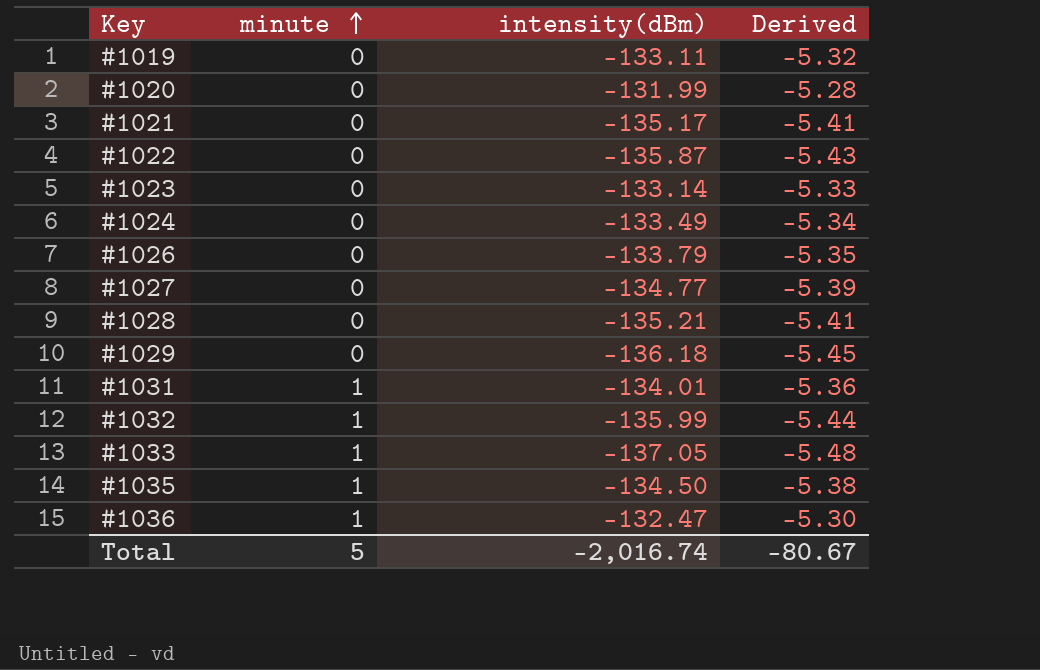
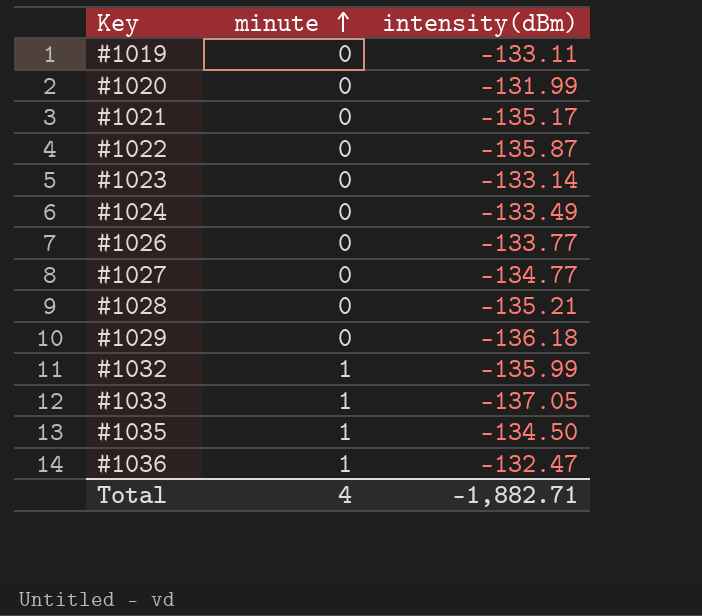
column Derived | formula: [intensity(dBm)] * 0.04 -> none
row #1031: 1 | -134.01 | -5.36 -> none
#1026 | intensity(dBm): -133.79 -> -133.77
Total | minute: 5 -> 4
Total | intensity(dBm): -2,016.74 -> -1,882.71

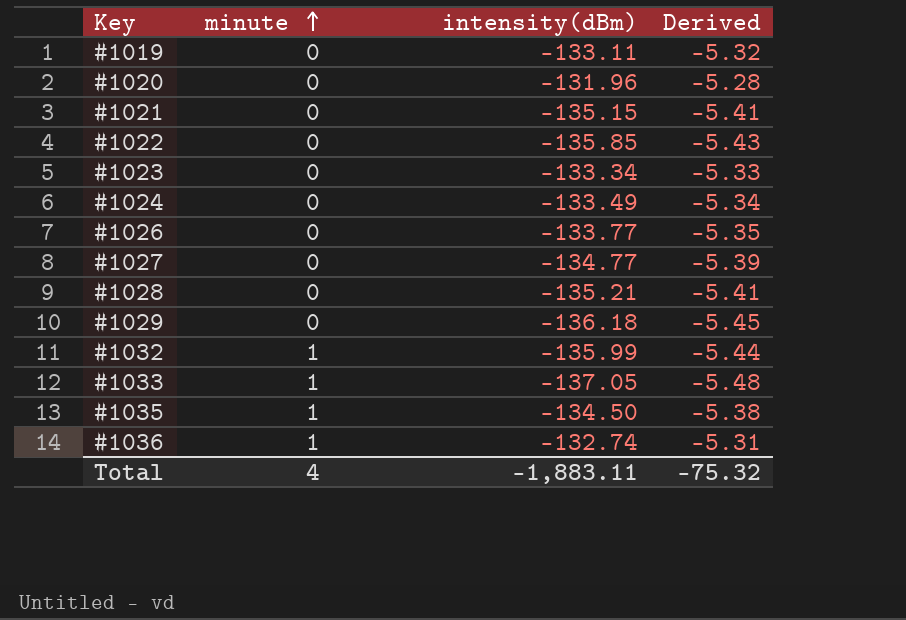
column Derived | formula: none -> [intensity(dBm)] * 0.04
#1020 | intensity(dBm): -131.99 -> -131.96
#1021 | intensity(dBm): -135.17 -> -135.15
#1022 | intensity(dBm): -135.87 -> -135.85
#1023 | intensity(dBm): -133.14 -> -133.34
#1036 | intensity(dBm): -132.47 -> -132.74
Total | intensity(dBm): -1,882.71 -> -1,883.11

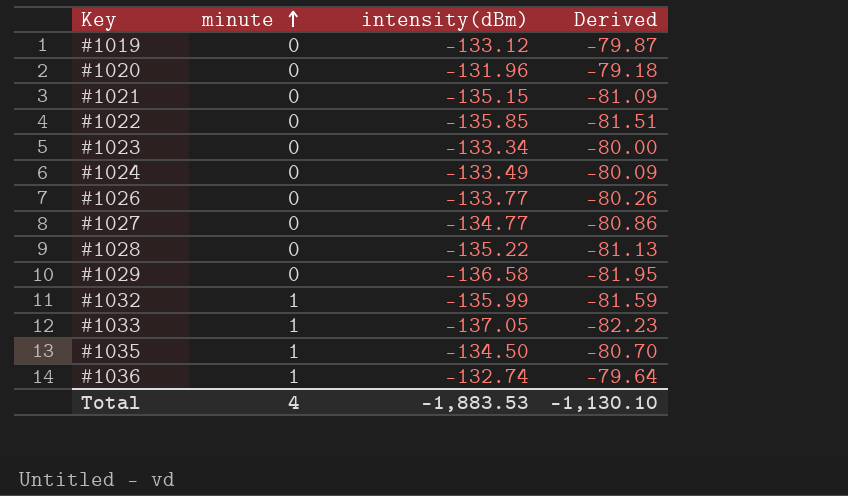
column Derived | formula: [intensity(dBm)] * 0.04 -> [intensity(dBm)] * 0.6
#1019 | intensity(dBm): -133.11 -> -133.12
#1028 | intensity(dBm): -135.21 -> -135.22
#1029 | intensity(dBm): -136.18 -> -136.58
Total | intensity(dBm): -1,883.11 -> -1,883.53
Total | Derived: -75.32 -> -1,130.10

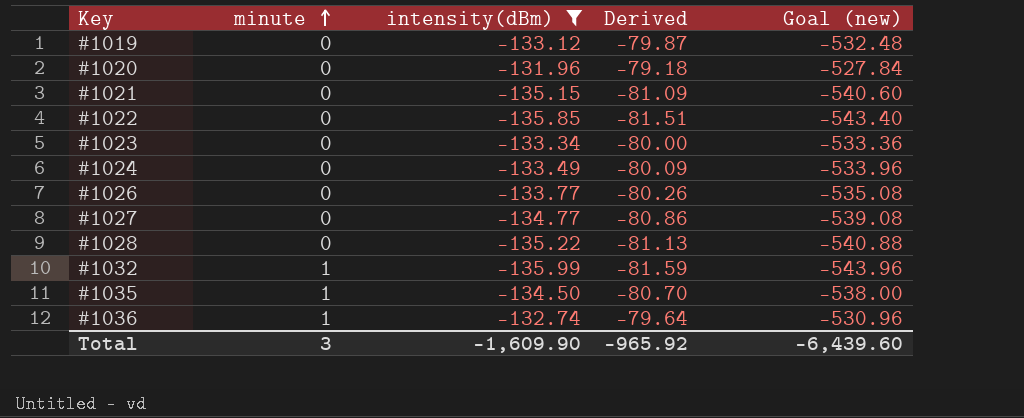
filter: none -> intensity(dBm) >= -135.99
column Goal (new) | formula: none -> [intensity(dBm)] * 4
Total | minute: 4 -> 3
Total | intensity(dBm): -1,883.53 -> -1,609.90
Total | Derived: -1,130.10 -> -965.92

